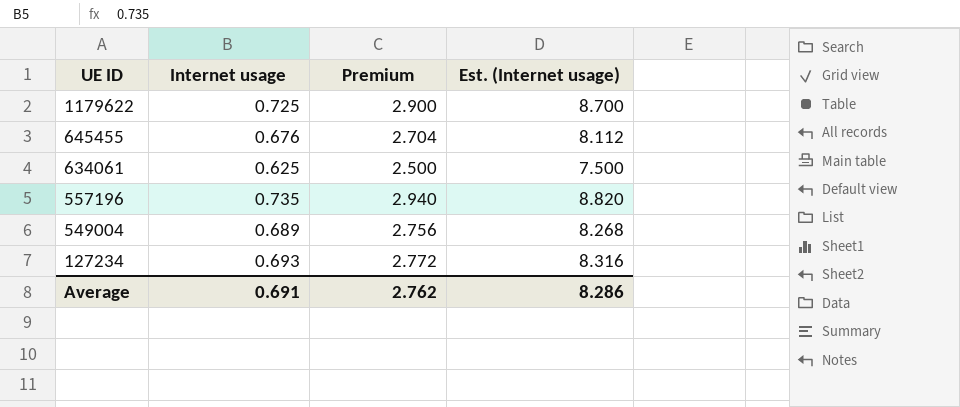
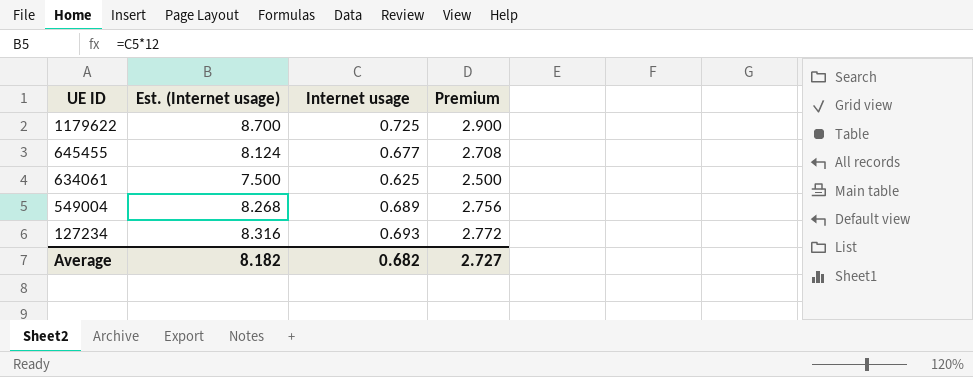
column Est. (Internet usage) | position: 4 -> 2
row 557196: 0.735 | 2.940 | 8.820 -> none
645455 | Est. (Internet usage): 8.112 -> 8.124
645455 | Internet usage: 0.676 -> 0.677
645455 | Premium: 2.704 -> 2.708
Average | Est. (Internet usage): 8.286 -> 8.182
Average | Internet usage: 0.691 -> 0.682
Average | Premium: 2.762 -> 2.727

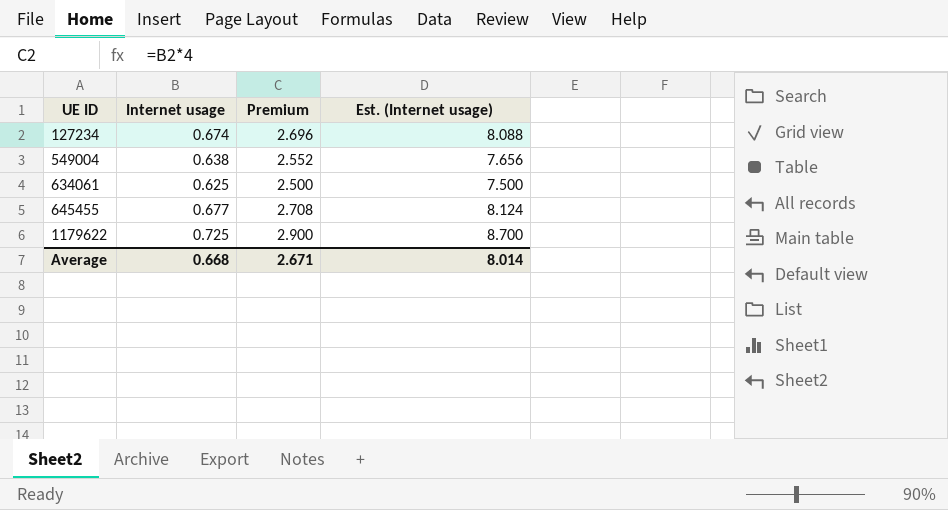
row order: UE ID descending -> UE ID ascending
column Est. (Internet usage) | position: 2 -> 4
127234 | Internet usage: 0.693 -> 0.674
127234 | Premium: 2.772 -> 2.696
127234 | Est. (Internet usage): 8.316 -> 8.088
549004 | Internet usage: 0.689 -> 0.638
549004 | Premium: 2.756 -> 2.552
549004 | Est. (Internet usage): 8.268 -> 7.656
Average | Internet usage: 0.682 -> 0.668
Average | Premium: 2.727 -> 2.671
Average | Est. (Internet usage): 8.182 -> 8.014

